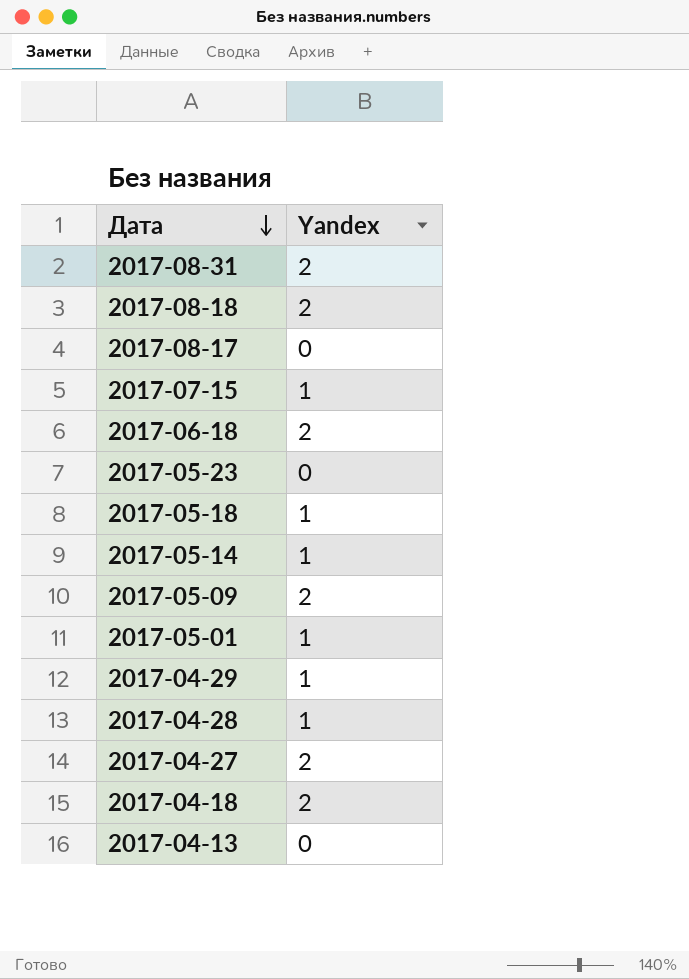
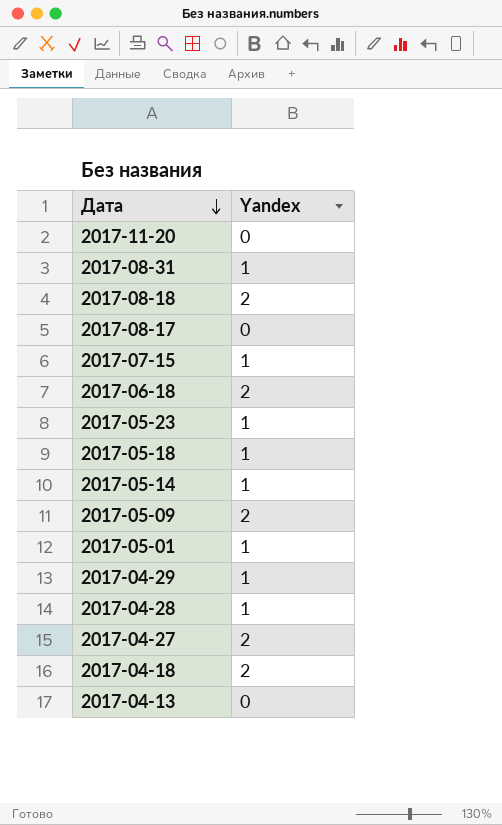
row 2017-11-20: none -> 0
2017-08-31 | Yandex: 2 -> 1
2017-05-23 | Yandex: 0 -> 1

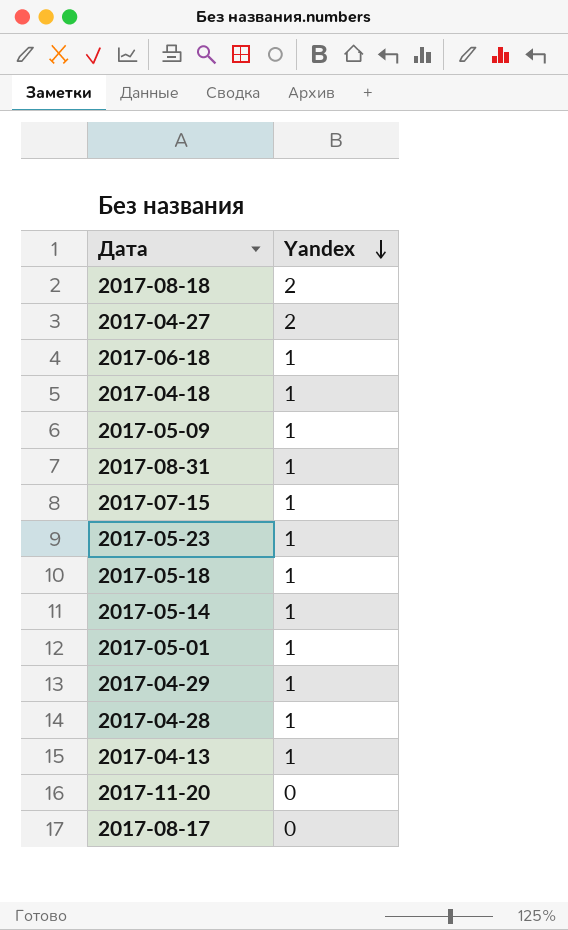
row order: Дата descending -> Yandex descending
2017-06-18 | Yandex: 2 -> 1
2017-04-18 | Yandex: 2 -> 1
2017-05-09 | Yandex: 2 -> 1
2017-04-13 | Yandex: 0 -> 1

